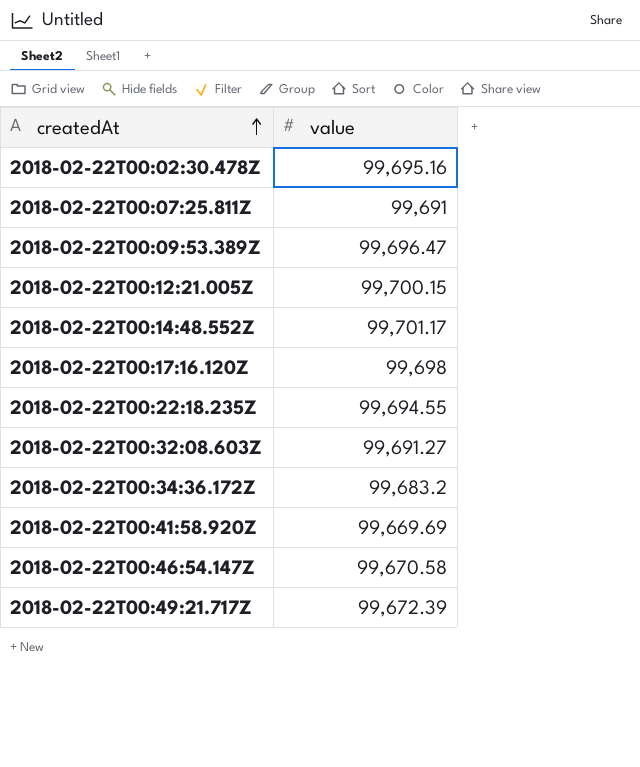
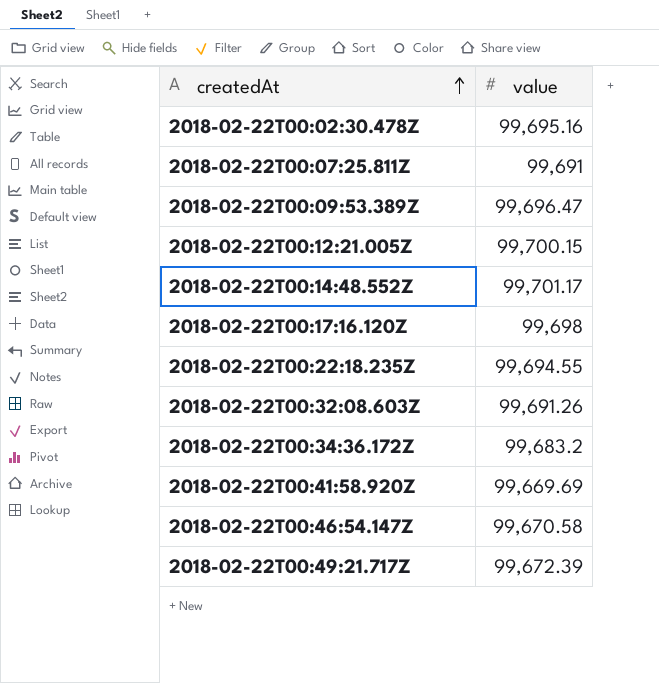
2018-02-22T00:32:08.603Z | value: 99,691.27 -> 99,691.26

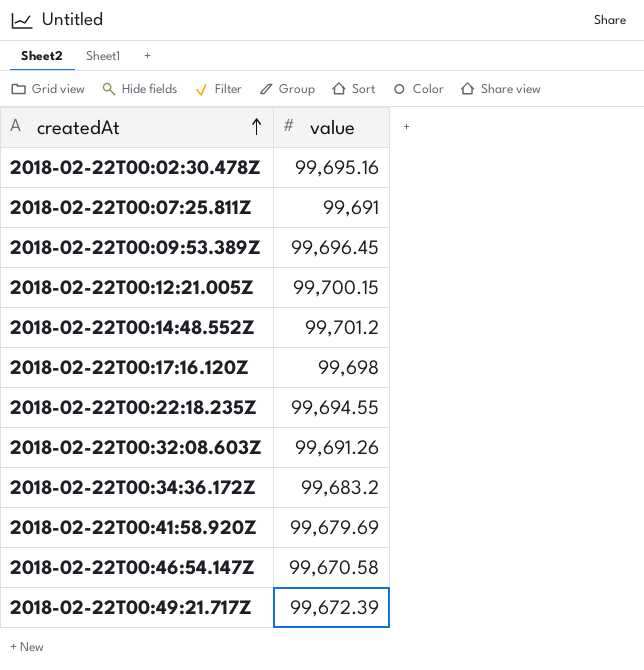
2018-02-22T00:09:53.389Z | value: 99,696.47 -> 99,696.45
2018-02-22T00:14:48.552Z | value: 99,701.17 -> 99,701.2
2018-02-22T00:41:58.920Z | value: 99,669.69 -> 99,679.69

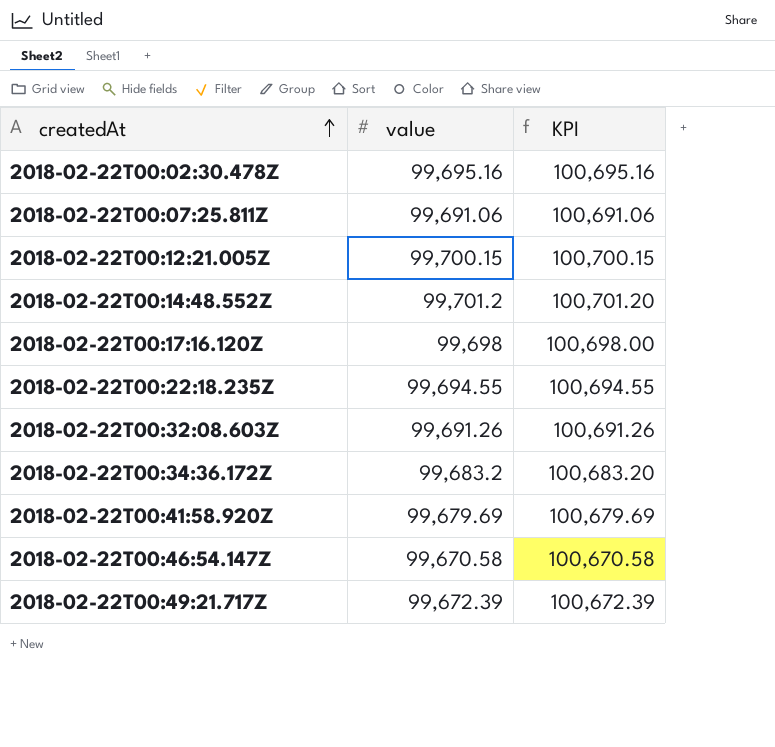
column KPI | formula: none -> [value] + 1000
row 2018-02-22T00:09:53.389Z: 99,696.45 -> none
2018-02-22T00:07:25.811Z | value: 99,691 -> 99,691.06

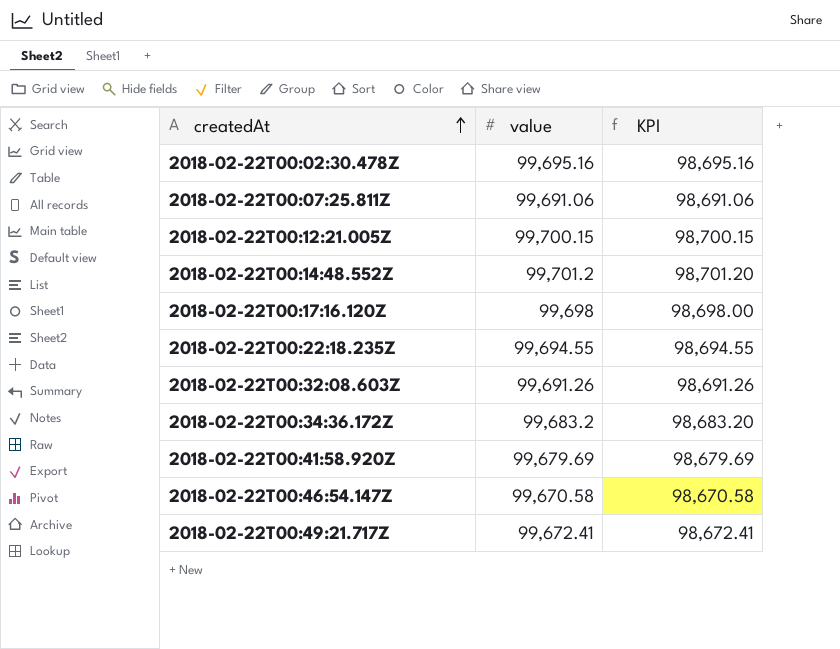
column KPI | formula: [value] + 1000 -> [value] - 1000
2018-02-22T00:49:21.717Z | value: 99,672.39 -> 99,672.41

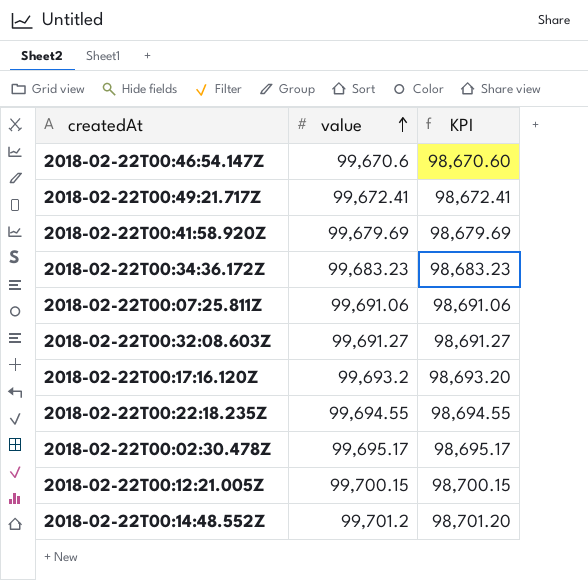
row order: createdAt ascending -> value ascending
2018-02-22T00:46:54.147Z | value: 99,670.58 -> 99,670.6
2018-02-22T00:46:54.147Z | KPI: 98,670.58 -> 98,670.60
2018-02-22T00:34:36.172Z | value: 99,683.2 -> 99,683.23
2018-02-22T00:34:36.172Z | KPI: 98,683.20 -> 98,683.23
2018-02-22T00:32:08.603Z | value: 99,691.26 -> 99,691.27
2018-02-22T00:32:08.603Z | KPI: 98,691.26 -> 98,691.27
2018-02-22T00:17:16.120Z | value: 99,698 -> 99,693.2
2018-02-22T00:17:16.120Z | KPI: 98,698.00 -> 98,693.20
2018-02-22T00:02:30.478Z | value: 99,695.16 -> 99,695.17
2018-02-22T00:02:30.478Z | KPI: 98,695.16 -> 98,695.17

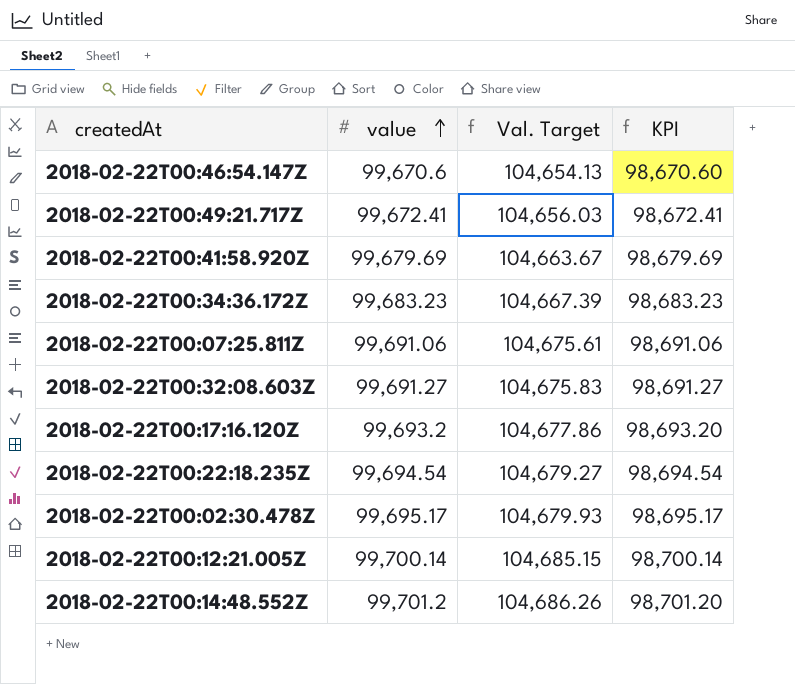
column Val. Target | formula: none -> [value] * 1.05
2018-02-22T00:22:18.235Z | value: 99,694.55 -> 99,694.54
2018-02-22T00:22:18.235Z | KPI: 98,694.55 -> 98,694.54
2018-02-22T00:12:21.005Z | value: 99,700.15 -> 99,700.14
2018-02-22T00:12:21.005Z | KPI: 98,700.15 -> 98,700.14

